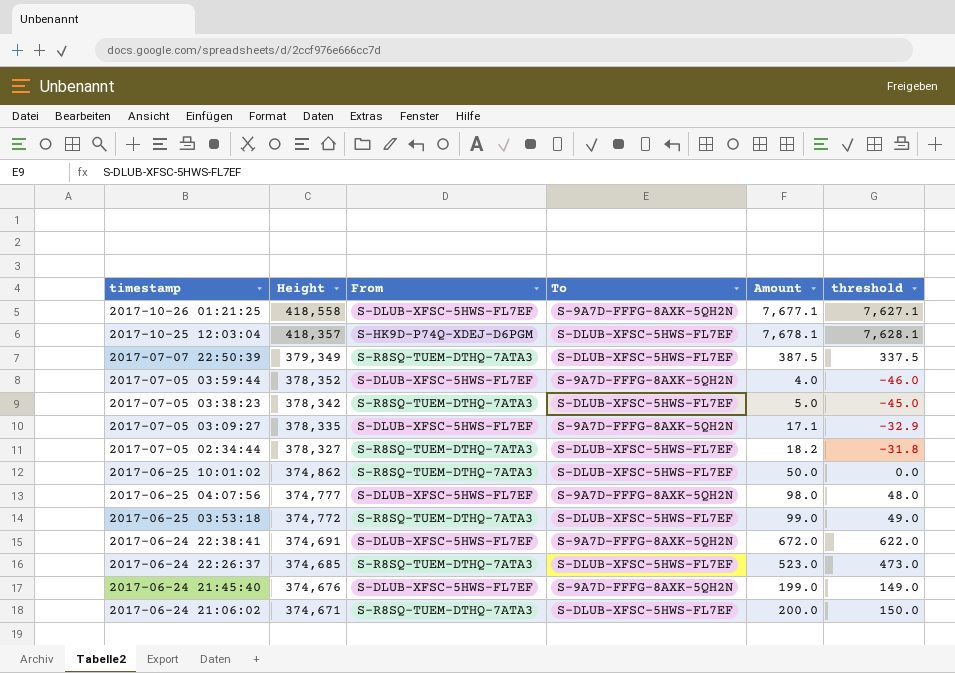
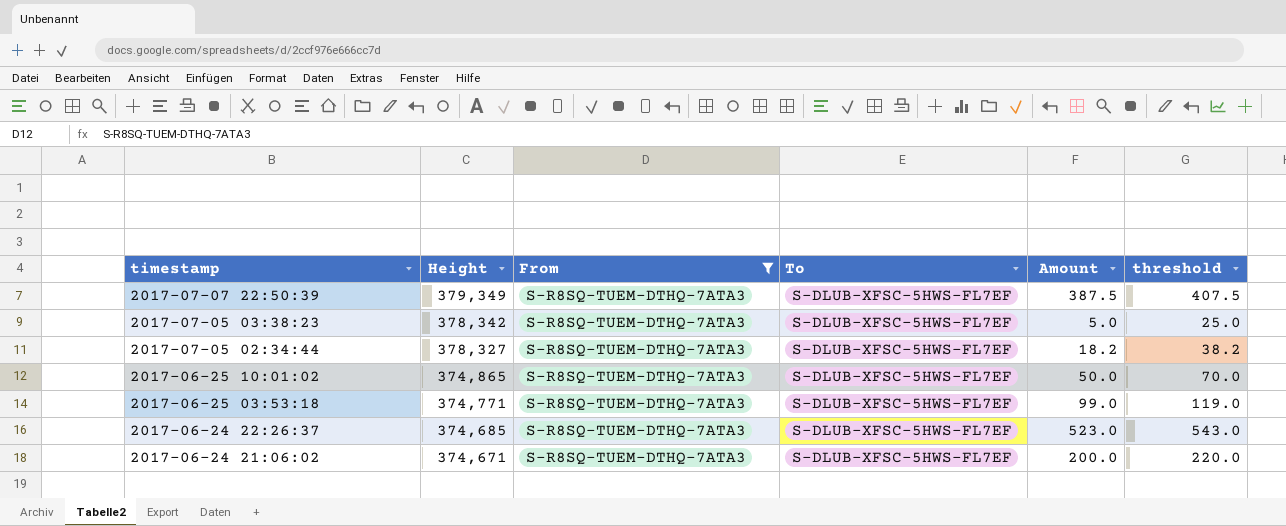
filter: none -> From = S-R8SQ-TUEM-DTHQ-7ATA3
column threshold | formula: [Amount] - 50 -> [Amount] + 20
2017-06-25 10:01:02 | Height: 374,862 -> 374,865
2017-06-25 03:53:18 | Height: 374,772 -> 374,771

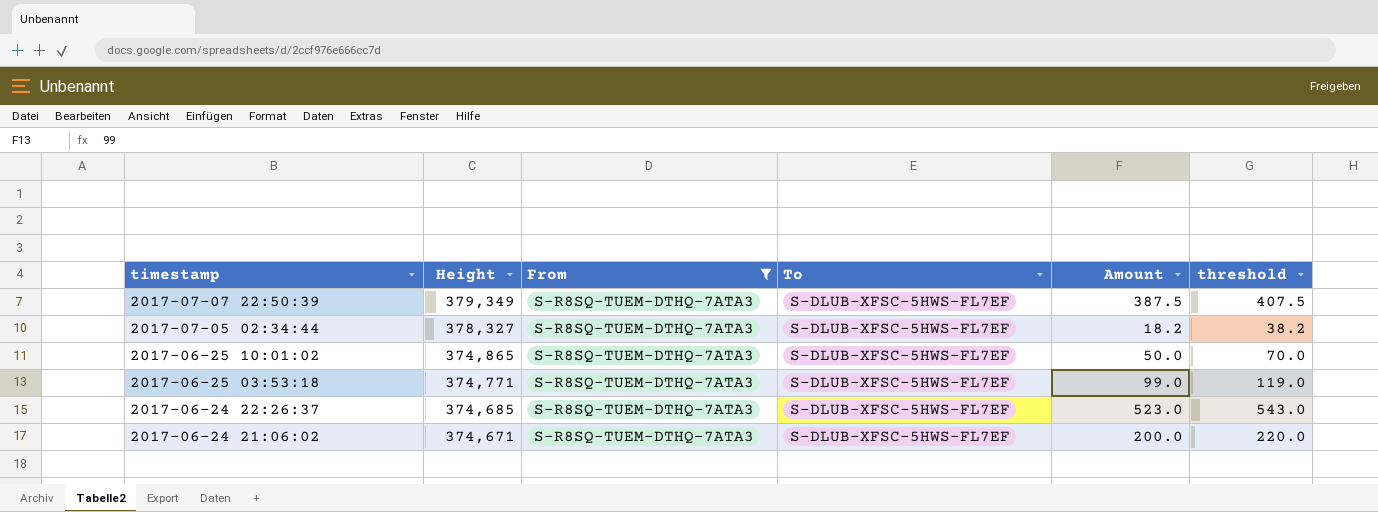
row 2017-07-05 03:38:23: 378,342 | S-R8SQ-TUEM-DTHQ-7ATA3 | S-DLUB-XFSC-5HWS-FL7EF | 5.0 | 25.0 -> none

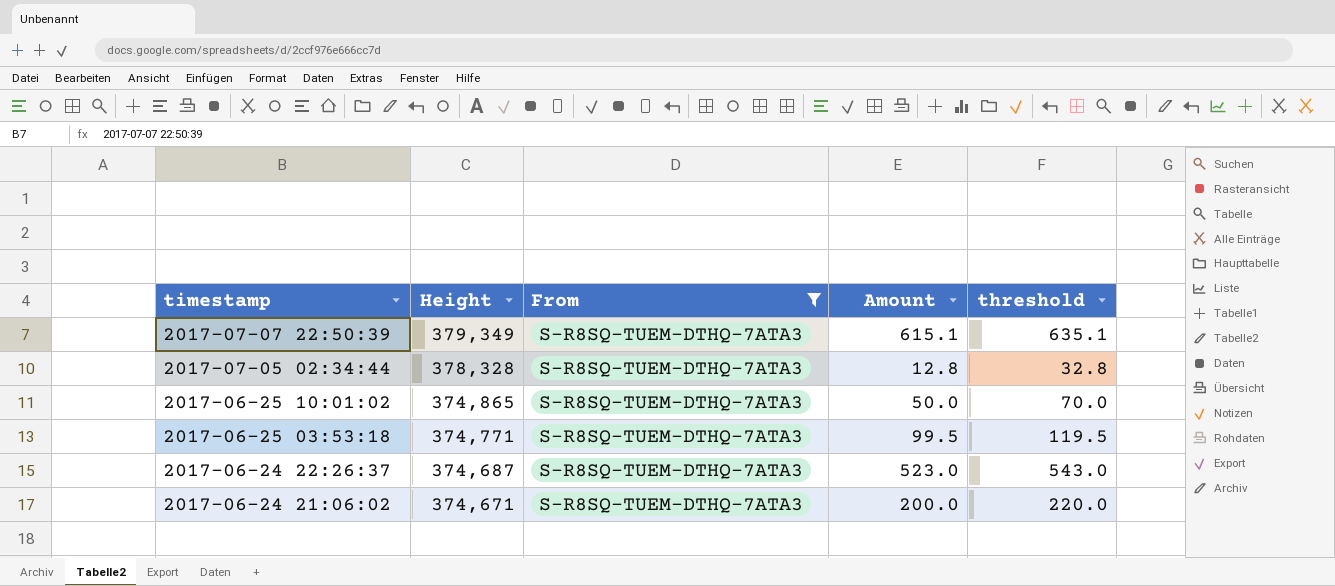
column To | position: 4 -> none
2017-07-07 22:50:39 | Amount: 387.5 -> 615.1
2017-07-07 22:50:39 | threshold: 407.5 -> 635.1
2017-07-05 02:34:44 | Height: 378,327 -> 378,328
2017-07-05 02:34:44 | Amount: 18.2 -> 12.8
2017-07-05 02:34:44 | threshold: 38.2 -> 32.8
2017-06-25 03:53:18 | Amount: 99.0 -> 99.5
2017-06-25 03:53:18 | threshold: 119.0 -> 119.5
2017-06-24 22:26:37 | Height: 374,685 -> 374,687

